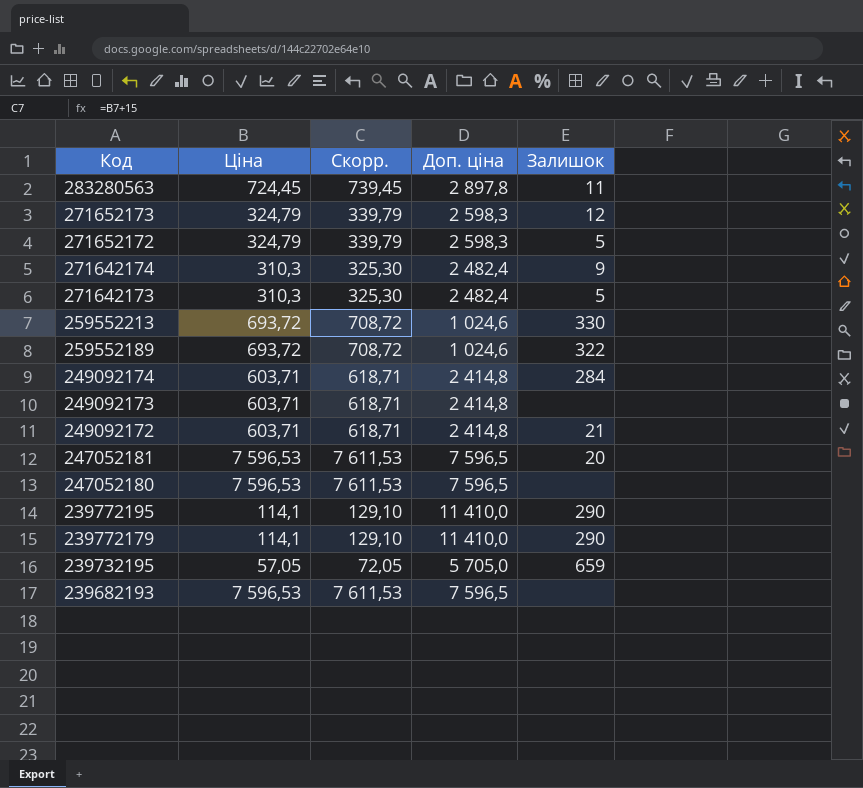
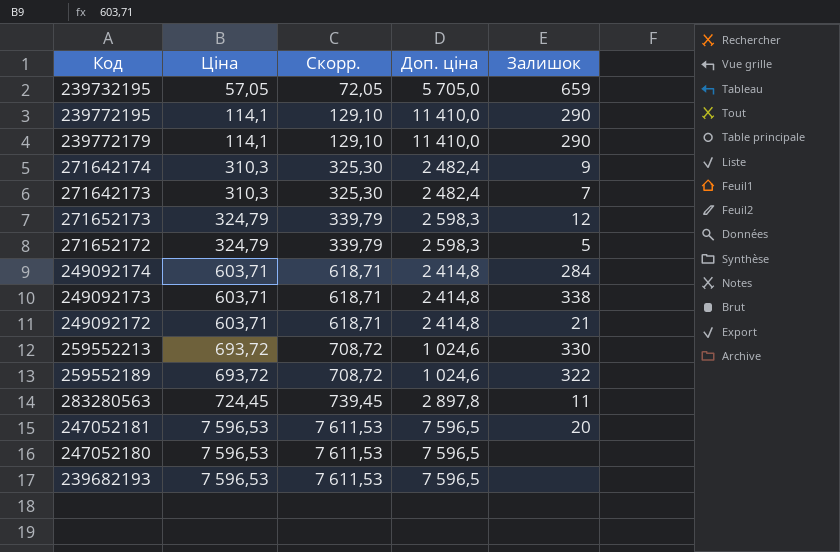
row order: Код descending -> Ціна ascending
271642173 | Залишок: 5 -> 7
249092173 | Залишок: none -> 338

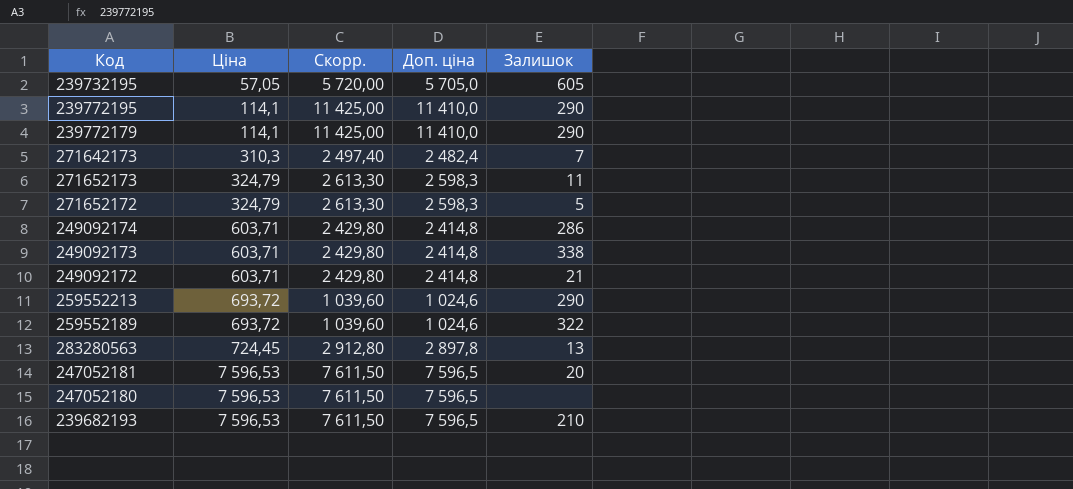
column Скорр. | formula: [Ціна] + 15 -> [Доп. ціна] + 15
row 271642174: 310,3 | 325,30 | 2 482,4 | 9 -> none
239732195 | Залишок: 659 -> 605
271652173 | Залишок: 12 -> 11
249092174 | Залишок: 284 -> 286
259552213 | Залишок: 330 -> 290
283280563 | Залишок: 11 -> 13
239682193 | Залишок: none -> 210

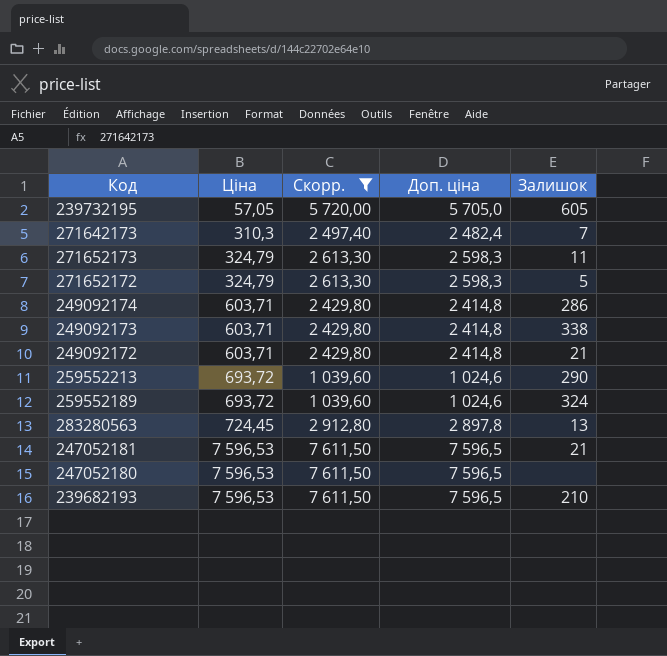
filter: none -> Скорр. != 11 425,00
259552189 | Залишок: 322 -> 324
247052181 | Залишок: 20 -> 21

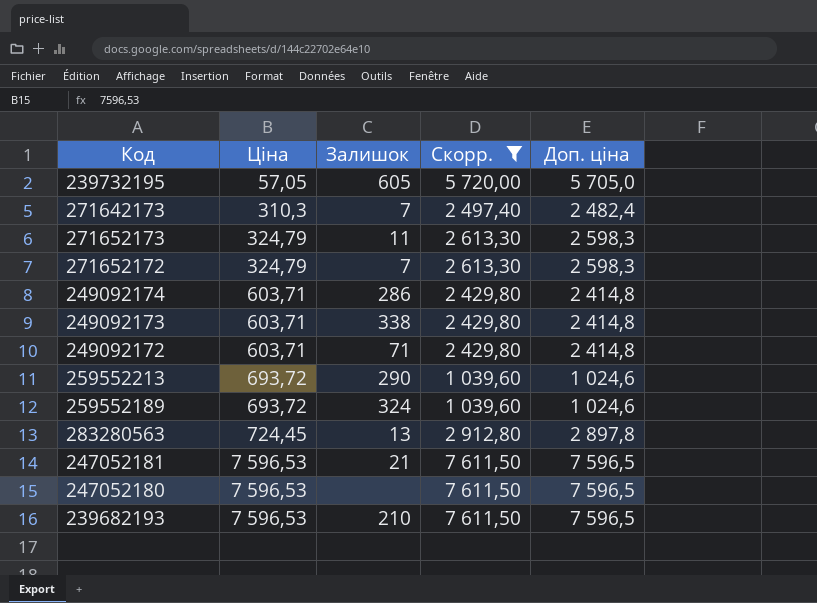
column Залишок | position: 5 -> 3
271652172 | Залишок: 5 -> 7
249092172 | Залишок: 21 -> 71

